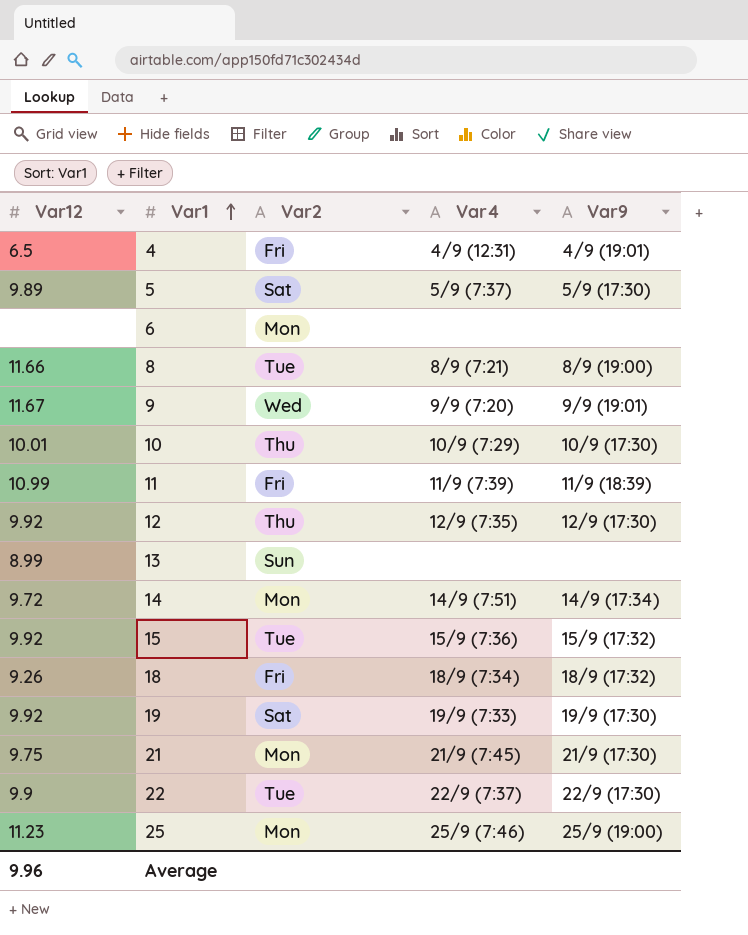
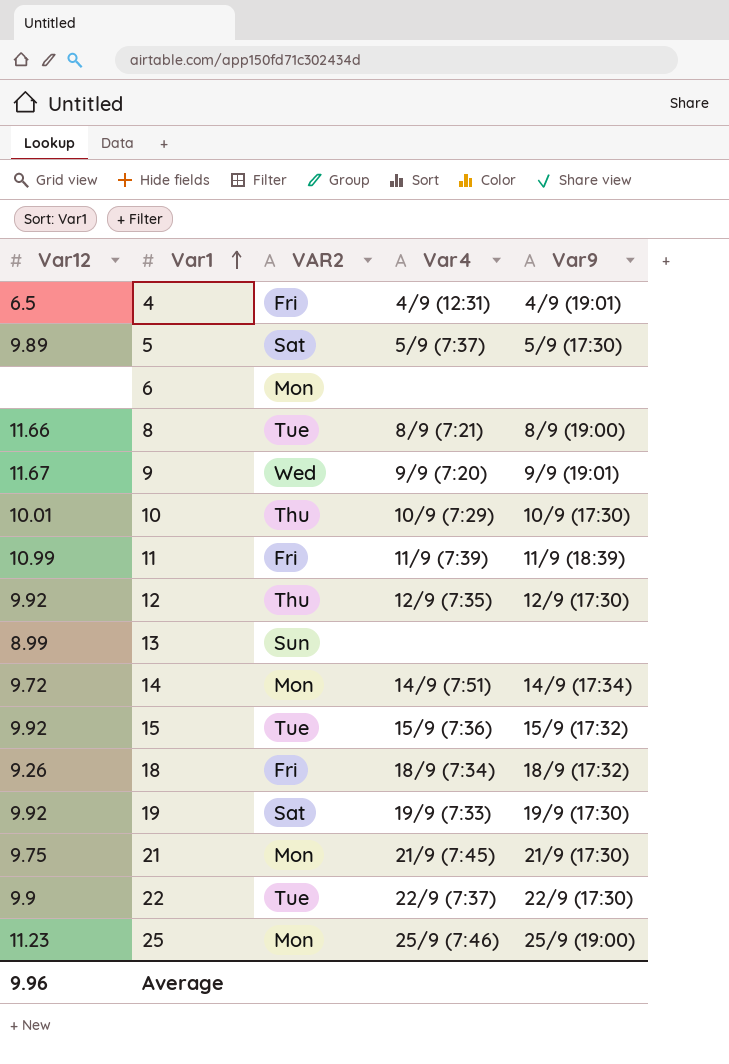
column name: Var2 -> VAR2

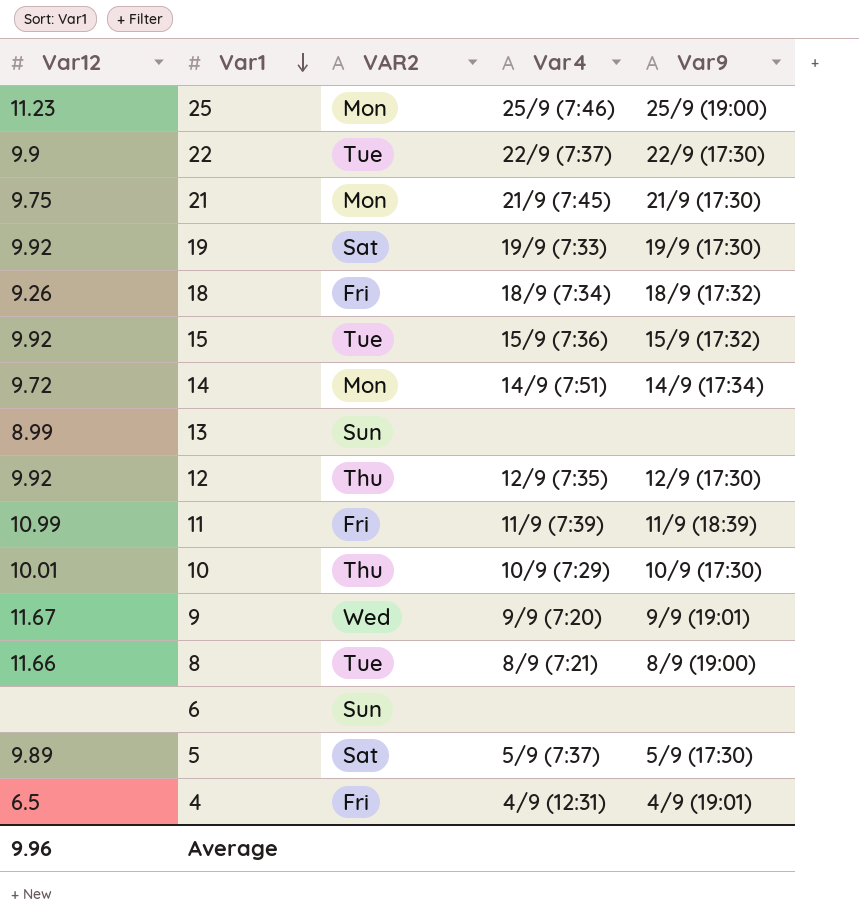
row order: Var1 ascending -> Var1 descending
6 | VAR2: Mon -> Sun

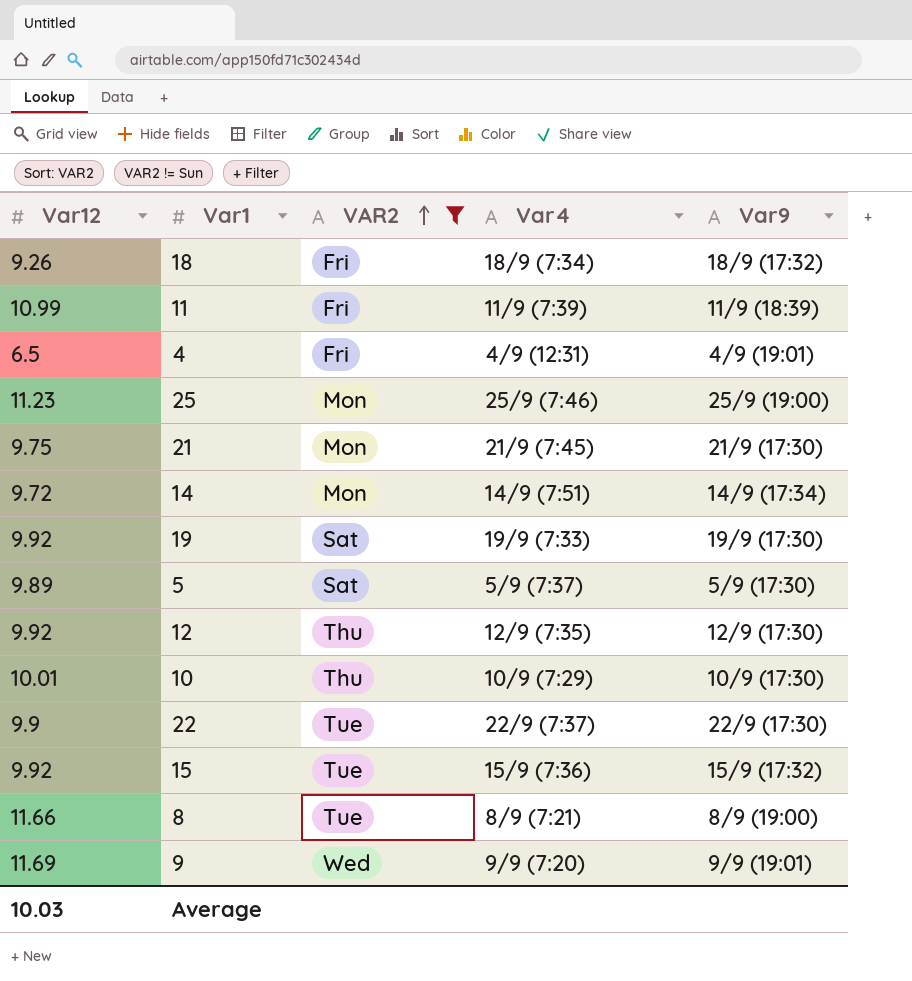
filter: none -> VAR2 != Sun
row order: Var1 descending -> VAR2 ascending
9 | Var12: 11.67 -> 11.69
Average | Var12: 9.96 -> 10.03

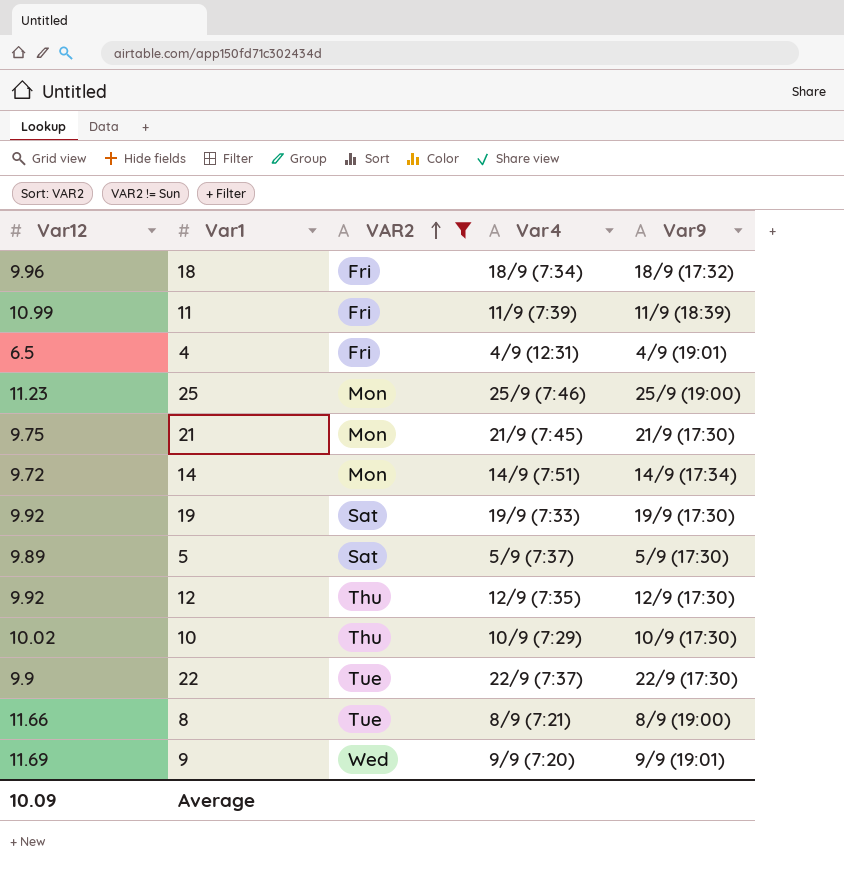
row 15: 9.92 | Tue | 15/9 (7:36) | 15/9 (17:32) -> none
18 | Var12: 9.26 -> 9.96
10 | Var12: 10.01 -> 10.02
Average | Var12: 10.03 -> 10.09

